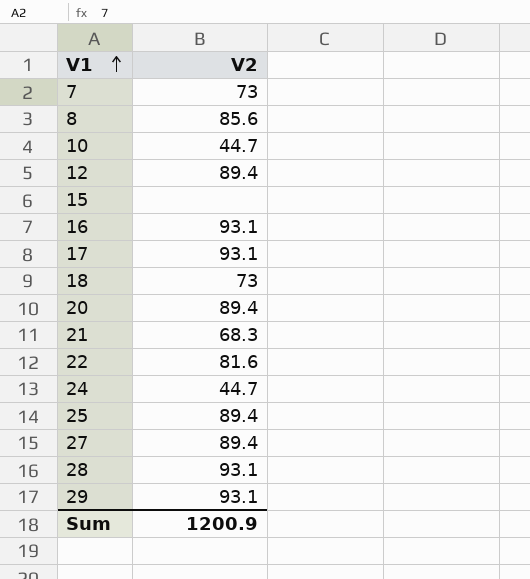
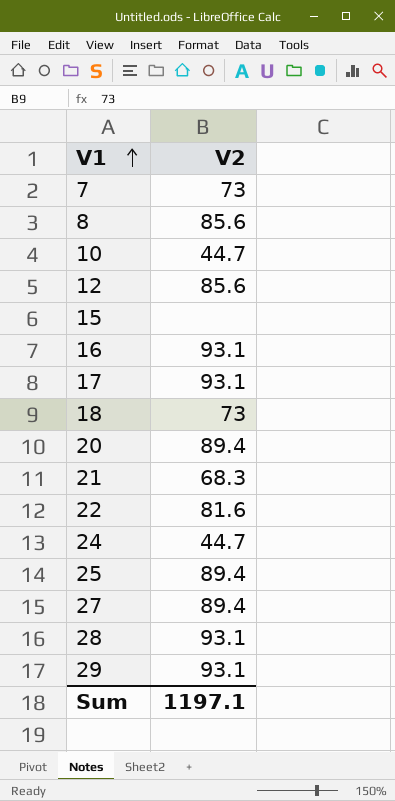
12 | V2: 89.4 -> 85.6
Sum | V2: 1200.9 -> 1197.1

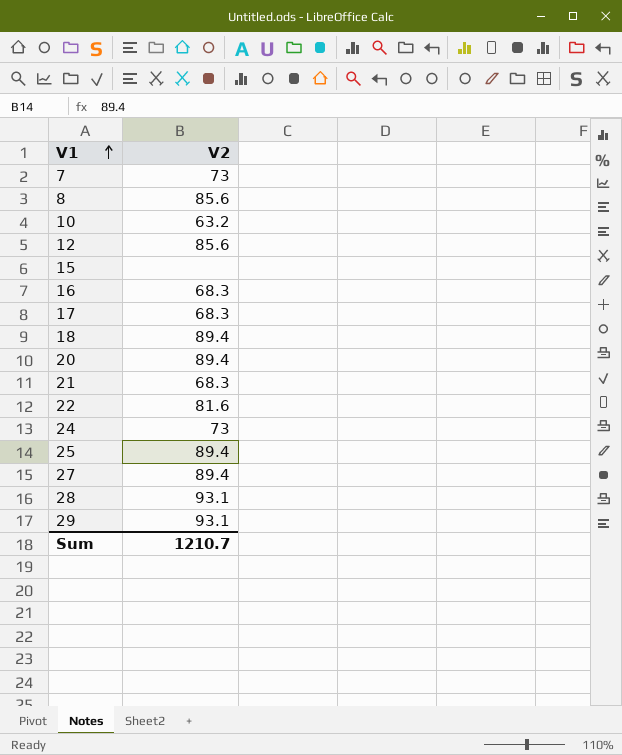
10 | V2: 44.7 -> 63.2
16 | V2: 93.1 -> 68.3
17 | V2: 93.1 -> 68.3
18 | V2: 73 -> 89.4
24 | V2: 44.7 -> 73
Sum | V2: 1197.1 -> 1210.7

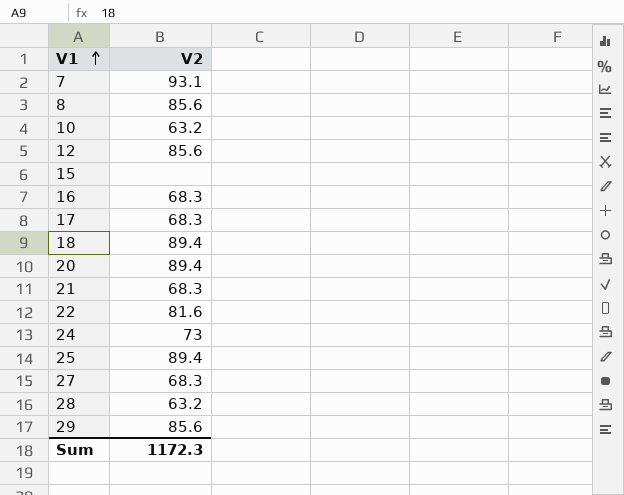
7 | V2: 73 -> 93.1
27 | V2: 89.4 -> 68.3
28 | V2: 93.1 -> 63.2
29 | V2: 93.1 -> 85.6
Sum | V2: 1210.7 -> 1172.3

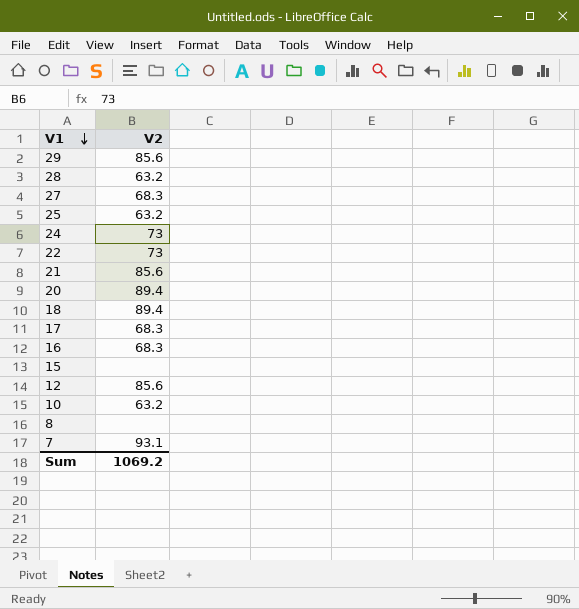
row order: V1 ascending -> V1 descending
25 | V2: 89.4 -> 63.2
22 | V2: 81.6 -> 73
21 | V2: 68.3 -> 85.6
8 | V2: 85.6 -> none
Sum | V2: 1172.3 -> 1069.2

